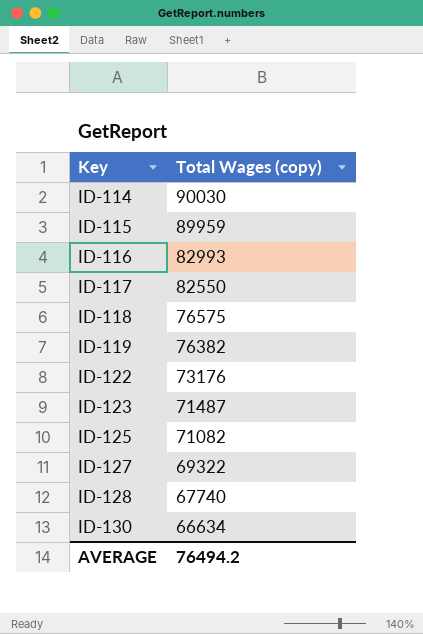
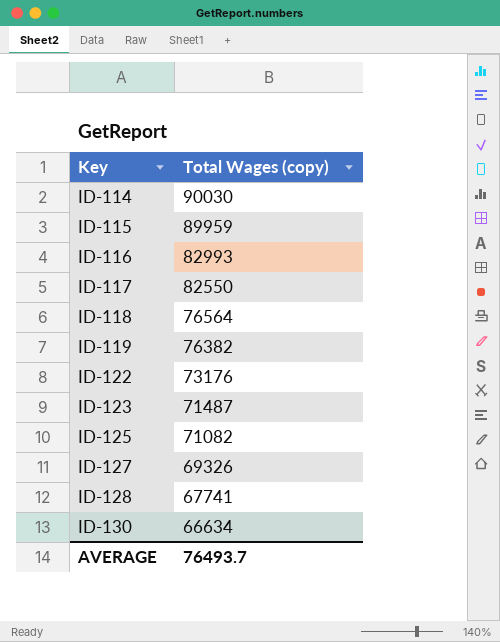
ID-118 | Total Wages (copy): 76575 -> 76564
ID-127 | Total Wages (copy): 69322 -> 69326
ID-128 | Total Wages (copy): 67740 -> 67741
AVERAGE | Total Wages (copy): 76494.2 -> 76493.7

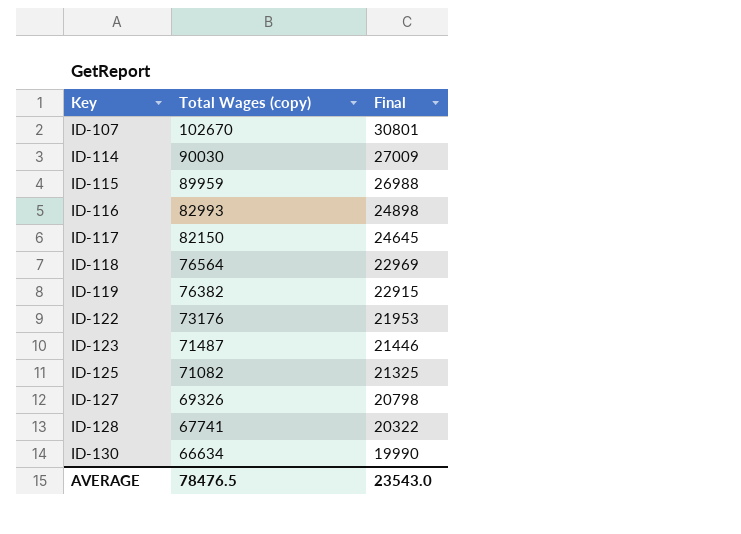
column Final | formula: none -> [Total Wages (copy)] * 0.3
row ID-107: none -> 102670 | 30801
ID-117 | Total Wages (copy): 82550 -> 82150
AVERAGE | Total Wages (copy): 76493.7 -> 78476.5

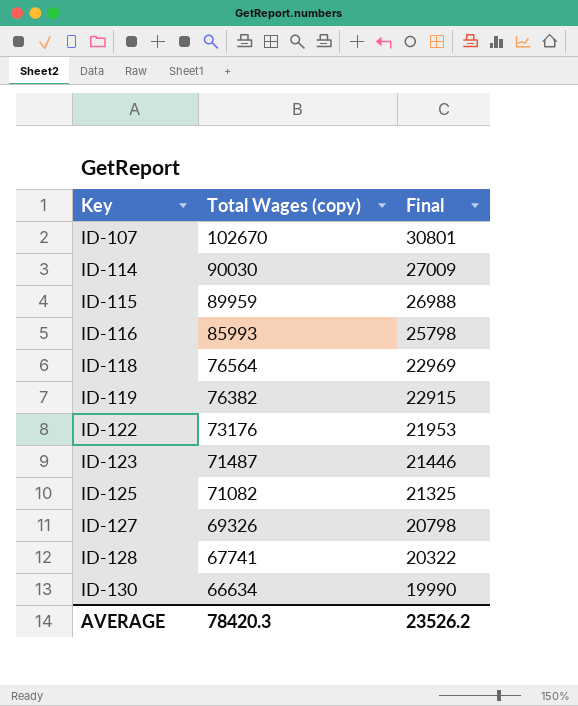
row ID-117: 82150 | 24645 -> none
ID-116 | Total Wages (copy): 82993 -> 85993
ID-116 | Final: 24898 -> 25798
AVERAGE | Total Wages (copy): 78476.5 -> 78420.3
AVERAGE | Final: 23543.0 -> 23526.2

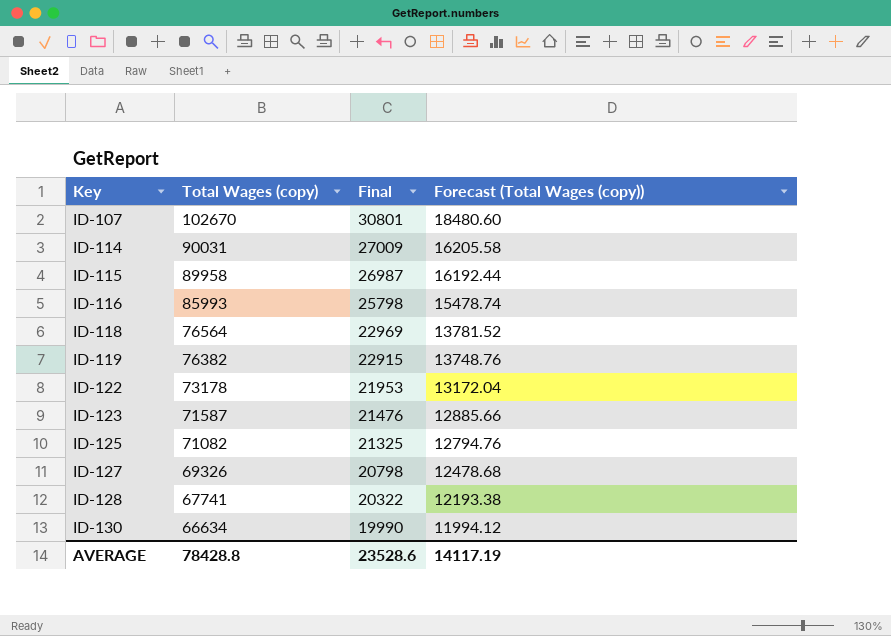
column Forecast (Total Wages (copy)) | formula: none -> [Total Wages (copy)] * 0.18
ID-114 | Total Wages (copy): 90030 -> 90031
ID-115 | Total Wages (copy): 89959 -> 89958
ID-115 | Final: 26988 -> 26987
ID-122 | Total Wages (copy): 73176 -> 73178
ID-123 | Total Wages (copy): 71487 -> 71587
ID-123 | Final: 21446 -> 21476
AVERAGE | Total Wages (copy): 78420.3 -> 78428.8
AVERAGE | Final: 23526.2 -> 23528.6

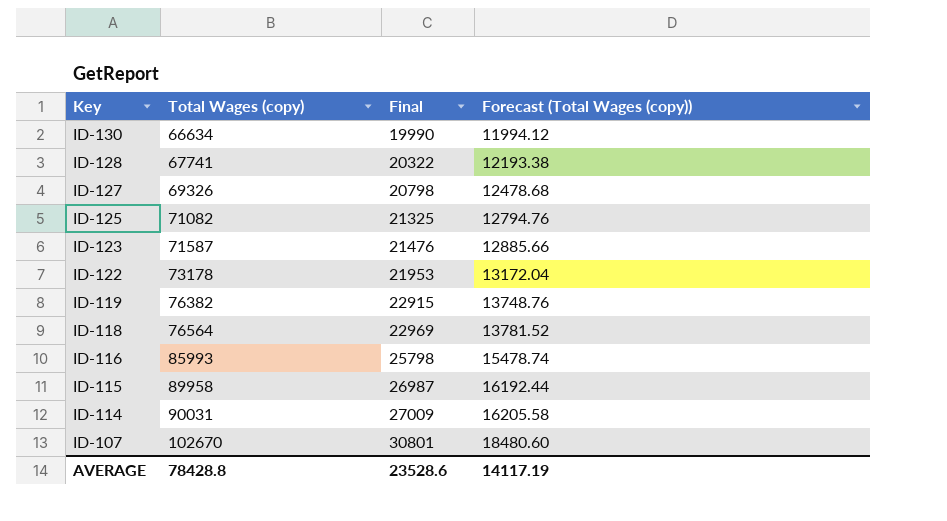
row order: Key ascending -> Key descending

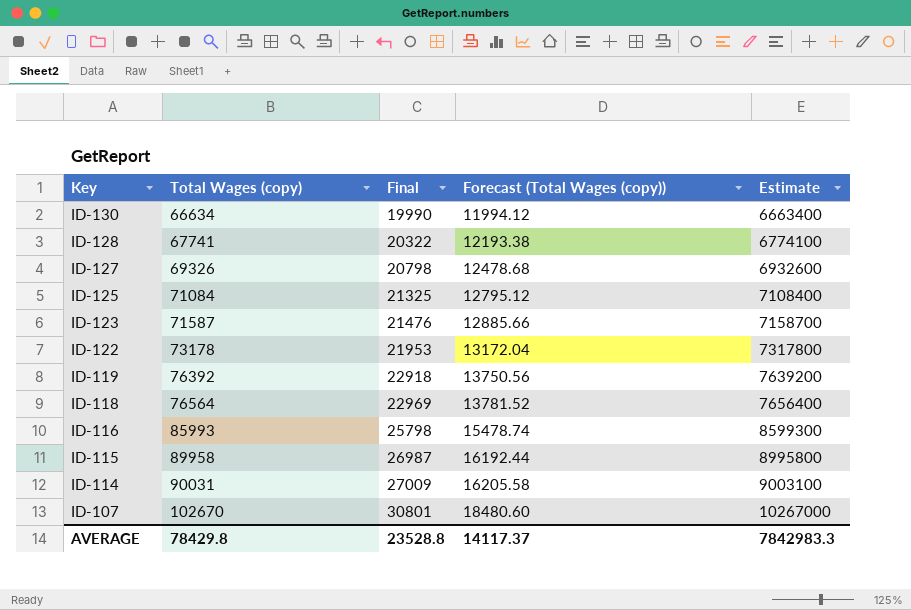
column Estimate | formula: none -> [Total Wages (copy)] * 100
ID-125 | Total Wages (copy): 71082 -> 71084
ID-125 | Forecast (Total Wages (copy)): 12794.76 -> 12795.12
ID-119 | Total Wages (copy): 76382 -> 76392
ID-119 | Final: 22915 -> 22918
ID-119 | Forecast (Total Wages (copy)): 13748.76 -> 13750.56
AVERAGE | Total Wages (copy): 78428.8 -> 78429.8
AVERAGE | Final: 23528.6 -> 23528.8
AVERAGE | Forecast (Total Wages (copy)): 14117.19 -> 14117.37

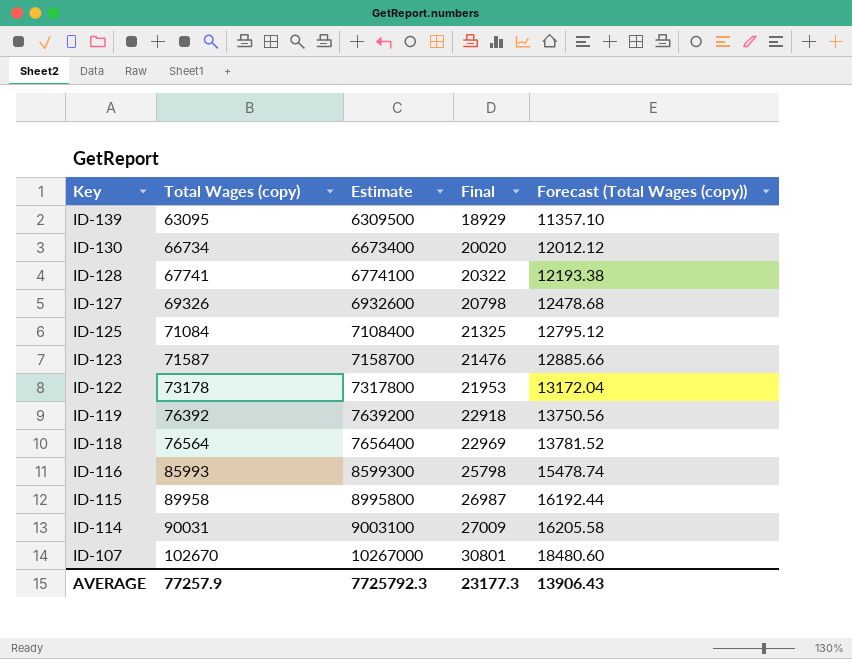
column Estimate | position: 5 -> 3
row ID-139: none -> 63095 | 6309500 | 18929 | 11357.10
ID-130 | Total Wages (copy): 66634 -> 66734
ID-130 | Estimate: 6663400 -> 6673400
ID-130 | Final: 19990 -> 20020
ID-130 | Forecast (Total Wages (copy)): 11994.12 -> 12012.12
AVERAGE | Total Wages (copy): 78429.8 -> 77257.9
AVERAGE | Estimate: 7842983.3 -> 7725792.3
AVERAGE | Final: 23528.8 -> 23177.3
AVERAGE | Forecast (Total Wages (copy)): 14117.37 -> 13906.43

